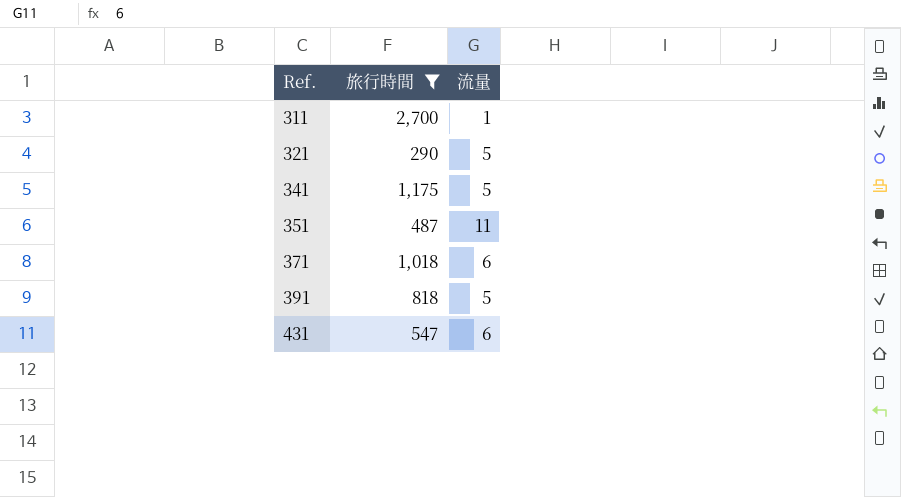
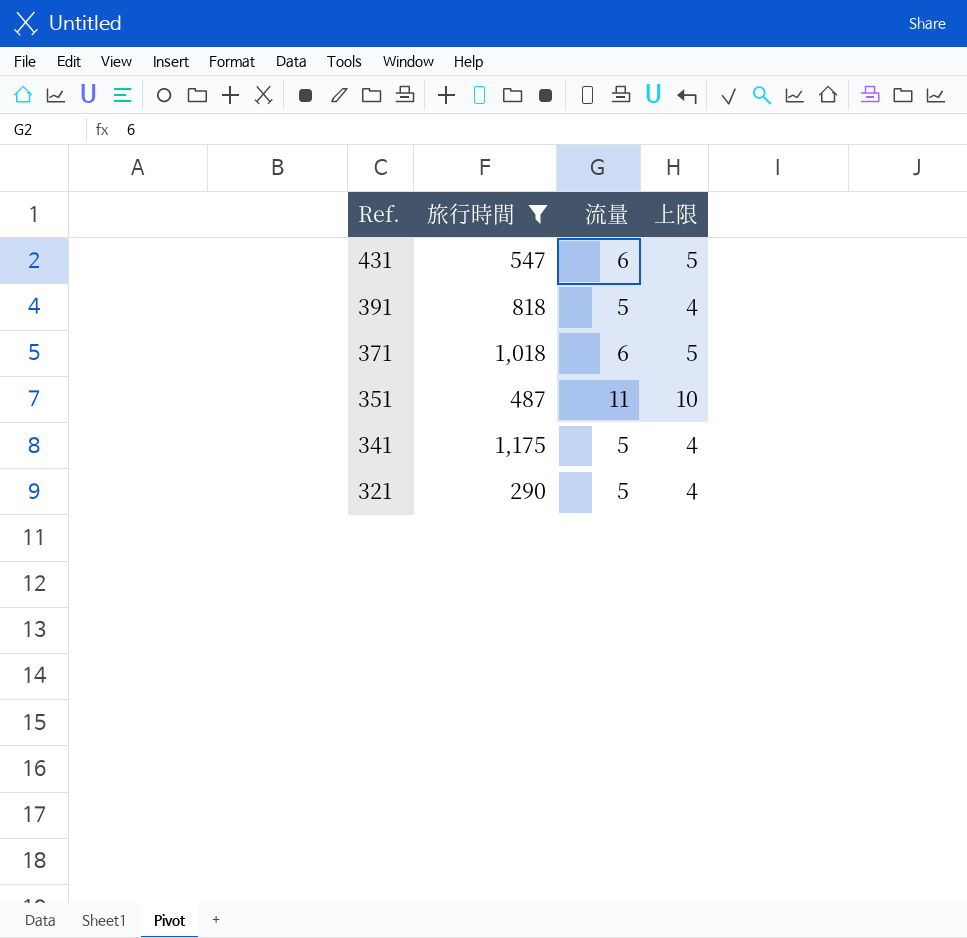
row order: Ref. ascending -> Ref. descending
column 上限 | formula: none -> [流量] - 1
row 311: 2,700 | 1 -> none

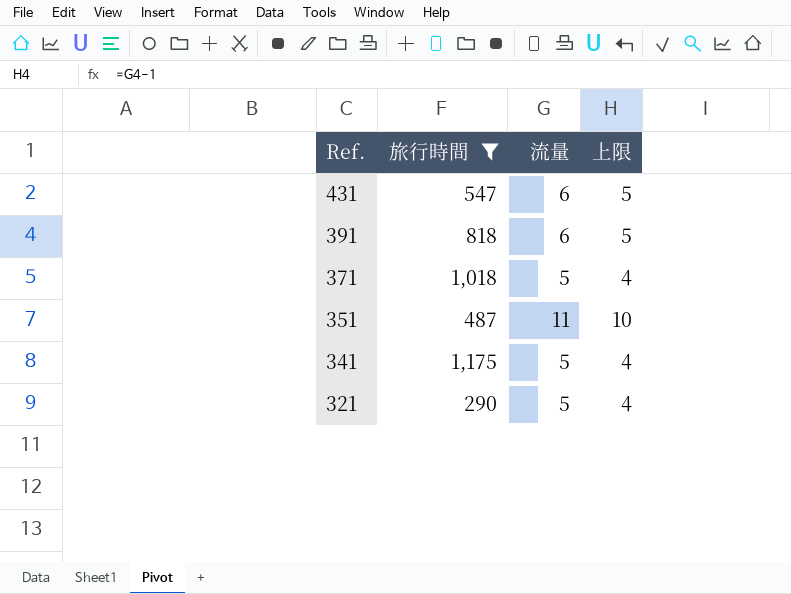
391 | 流量: 5 -> 6
391 | 上限: 4 -> 5
371 | 流量: 6 -> 5
371 | 上限: 5 -> 4

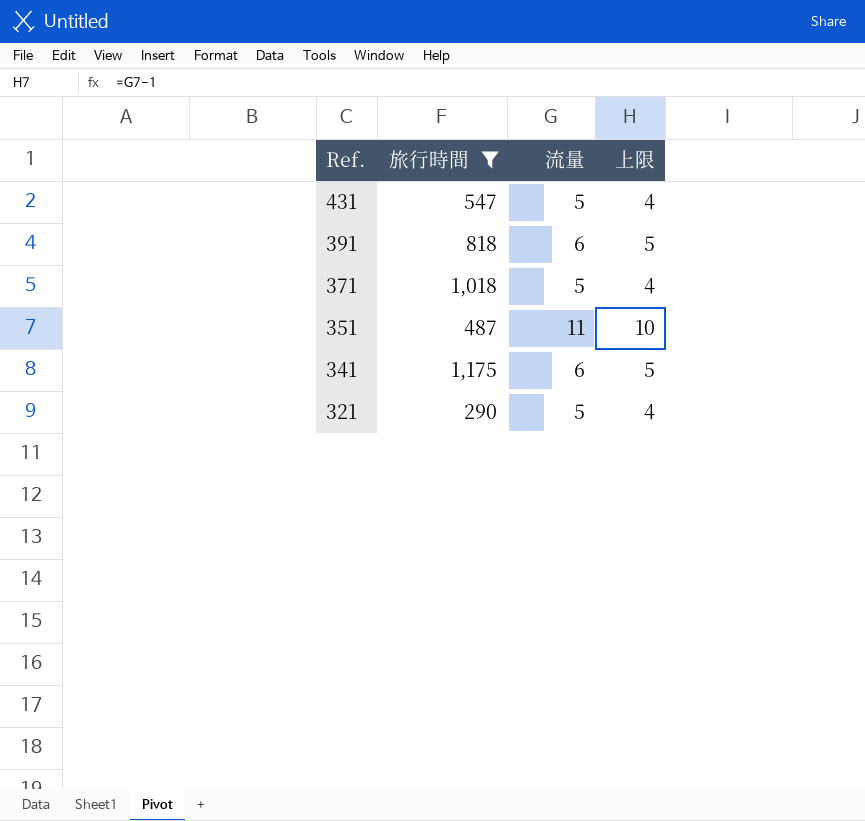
431 | 流量: 6 -> 5
431 | 上限: 5 -> 4
341 | 流量: 5 -> 6
341 | 上限: 4 -> 5

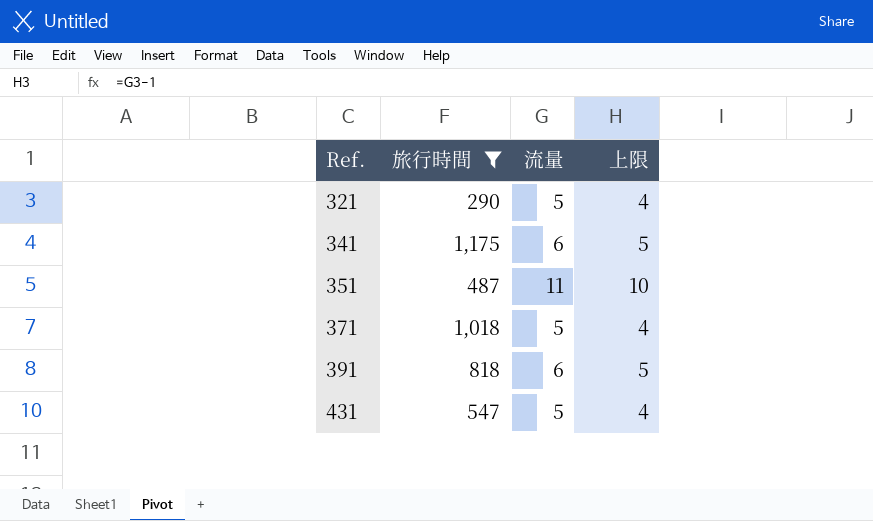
row order: Ref. descending -> Ref. ascending

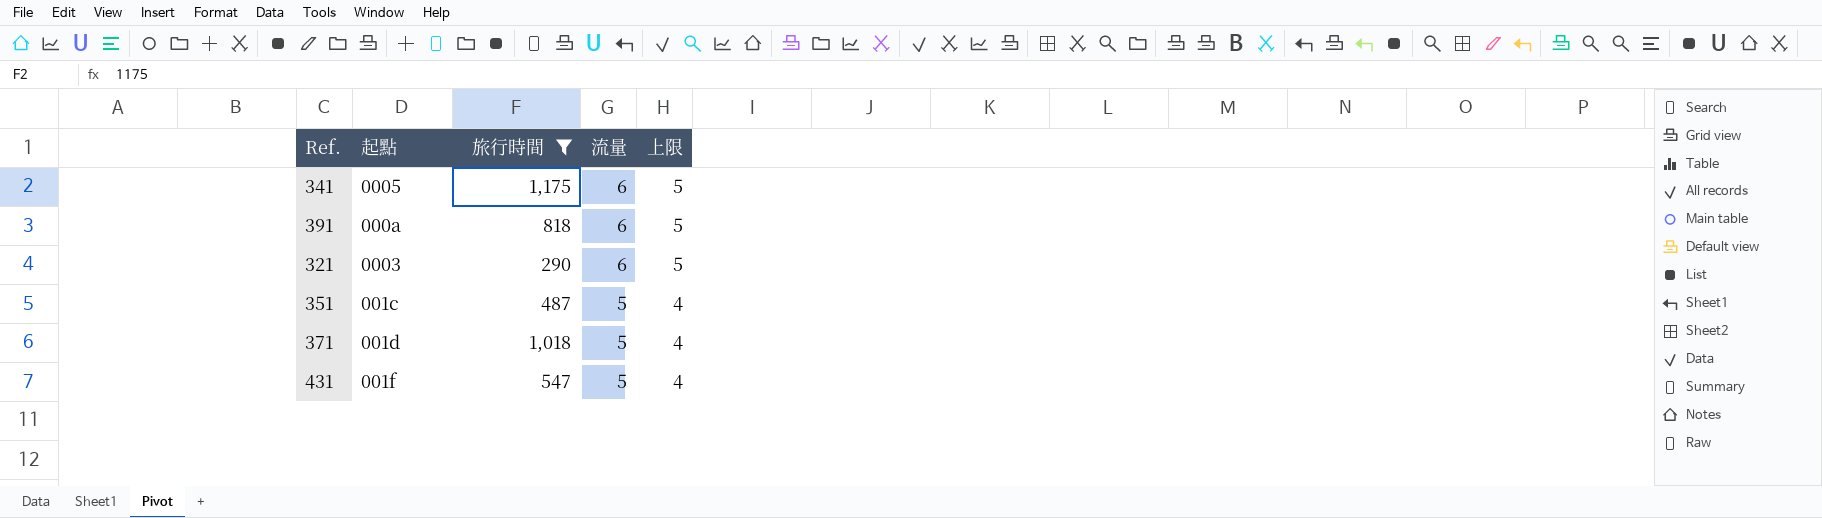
row order: Ref. ascending -> 流量 descending
column 起點 | position: none -> 2
321 | 流量: 5 -> 6
321 | 上限: 4 -> 5
351 | 流量: 11 -> 5
351 | 上限: 10 -> 4

